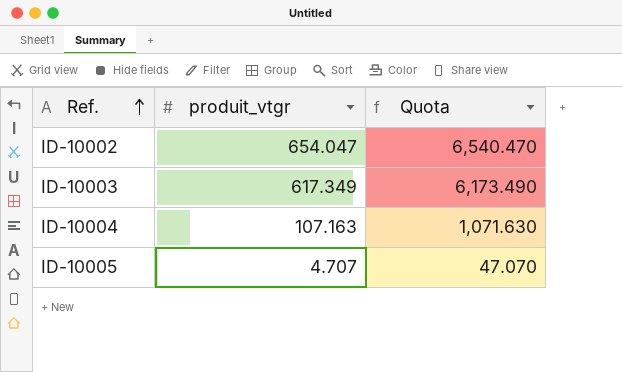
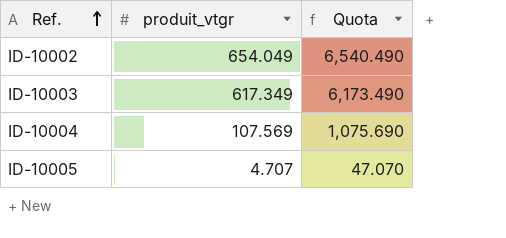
ID-10002 | produit_vtgr: 654.047 -> 654.049
ID-10002 | Quota: 6,540.470 -> 6,540.490
ID-10004 | produit_vtgr: 107.163 -> 107.569
ID-10004 | Quota: 1,071.630 -> 1,075.690

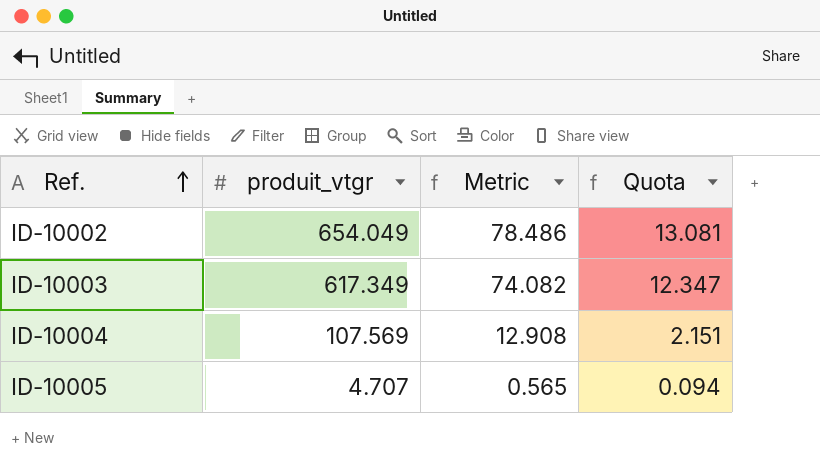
column Metric | formula: none -> [produit_vtgr] * 0.12
column Quota | formula: [produit_vtgr] * 10 -> [produit_vtgr] * 0.02

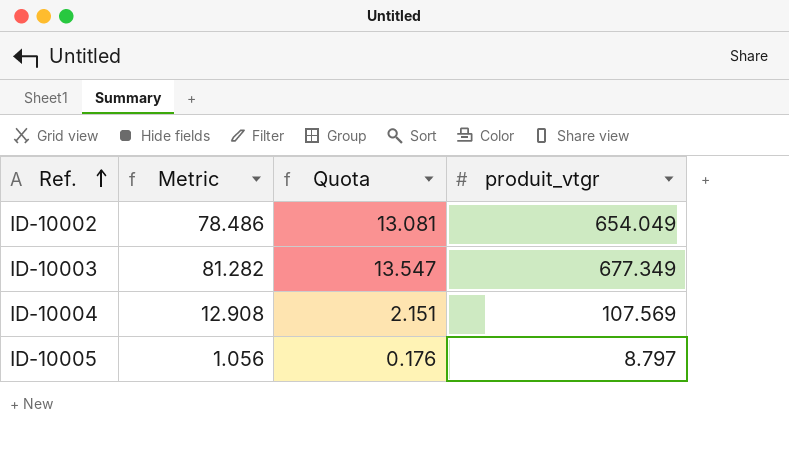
column produit_vtgr | position: 2 -> 4
ID-10003 | Metric: 74.082 -> 81.282
ID-10003 | Quota: 12.347 -> 13.547
ID-10003 | produit_vtgr: 617.349 -> 677.349
ID-10005 | Metric: 0.565 -> 1.056
ID-10005 | Quota: 0.094 -> 0.176
ID-10005 | produit_vtgr: 4.707 -> 8.797

